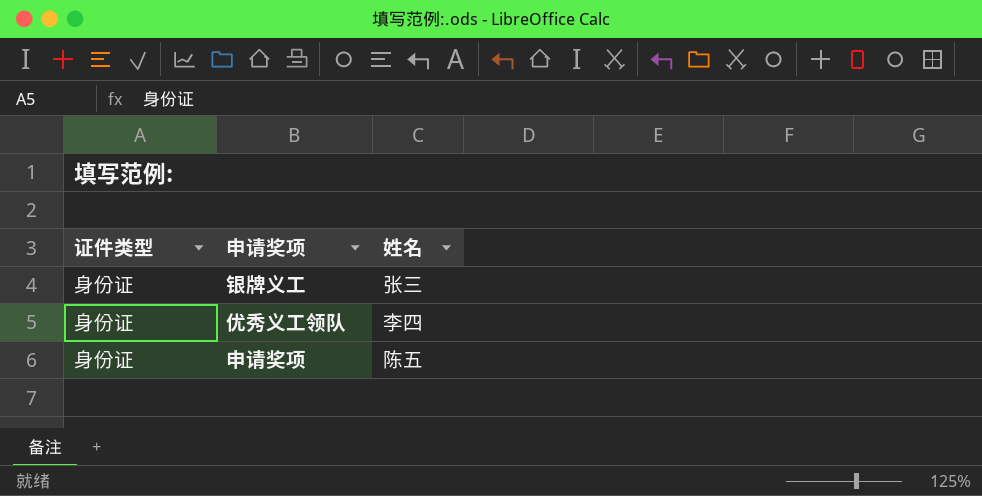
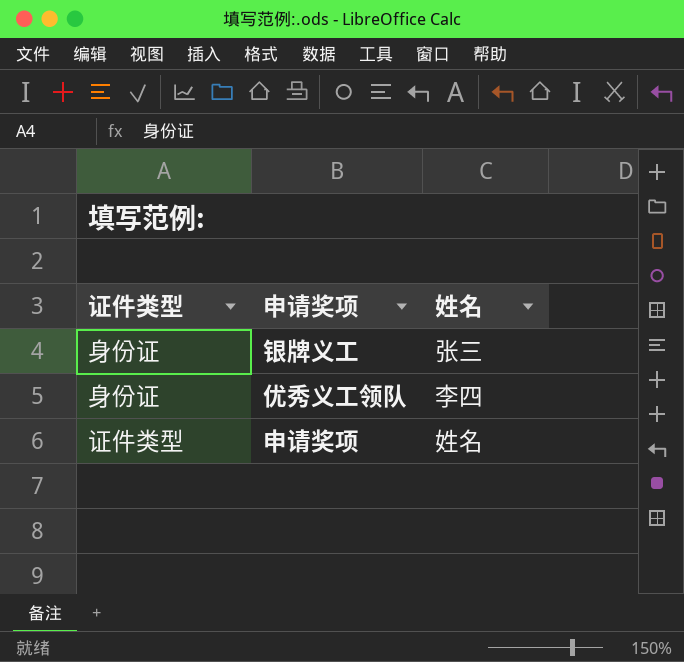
申请奖项 | 证件类型: 身份证 -> 证件类型
申请奖项 | 姓名: 陈五 -> 姓名

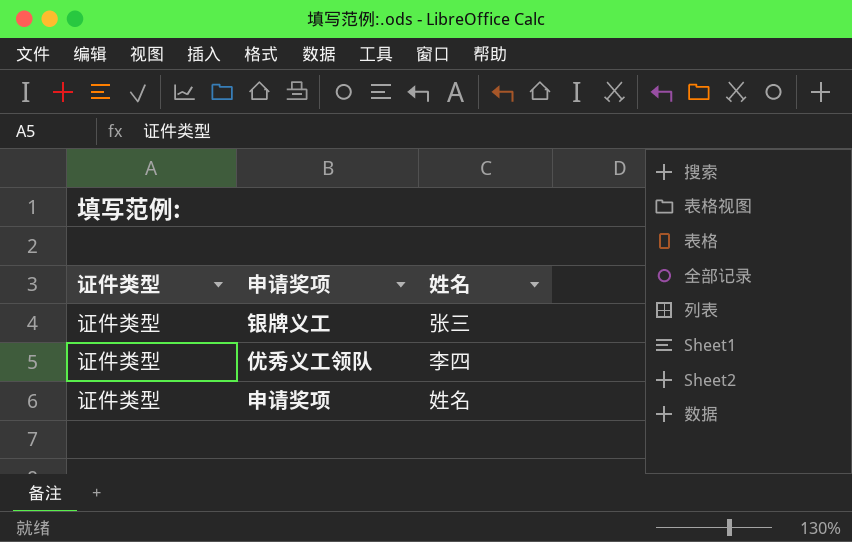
银牌义工 | 证件类型: 身份证 -> 证件类型
优秀义工领队 | 证件类型: 身份证 -> 证件类型

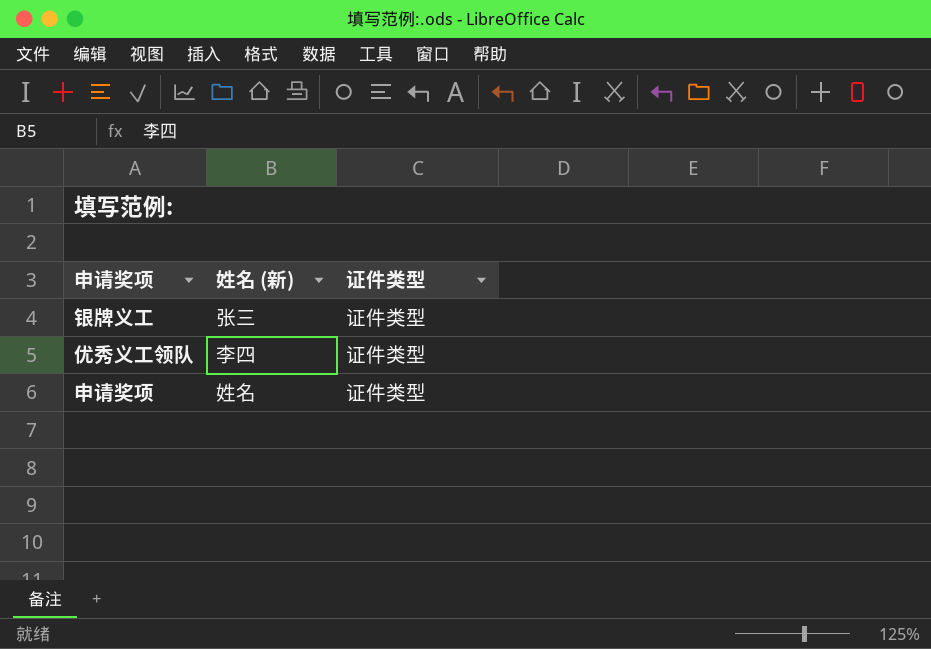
column name: 姓名 -> 姓名 (新)
column 证件类型 | position: 1 -> 3

